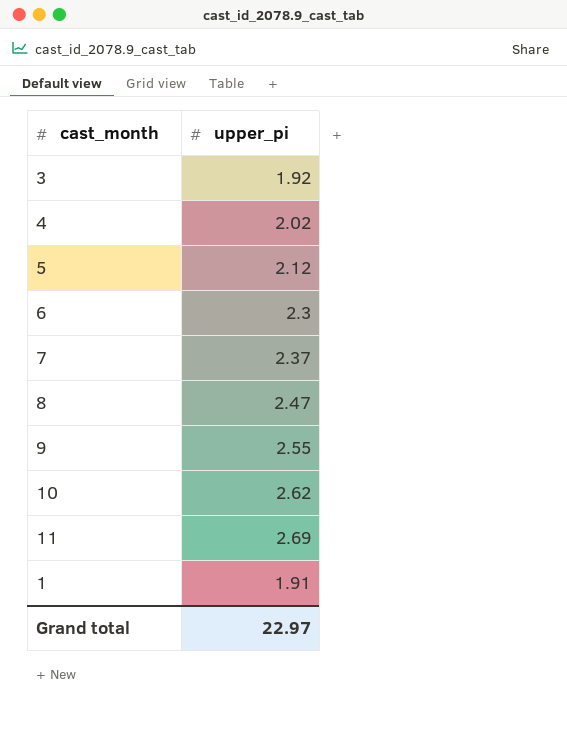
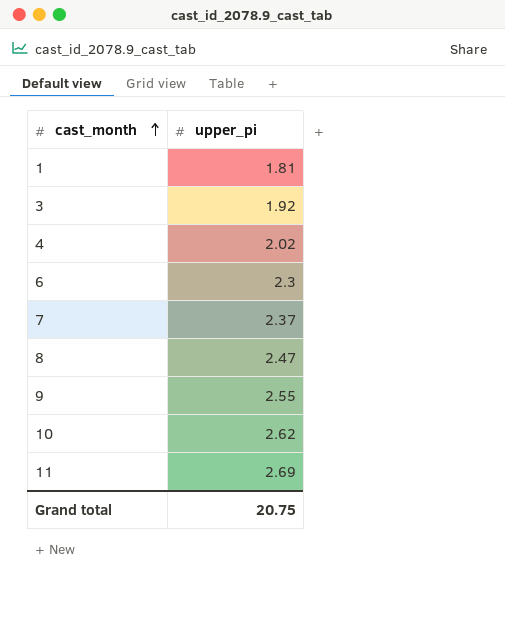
row order: none -> cast_month ascending
row 5: 2.12 -> none
1 | upper_pi: 1.91 -> 1.81
Grand total | upper_pi: 22.97 -> 20.75

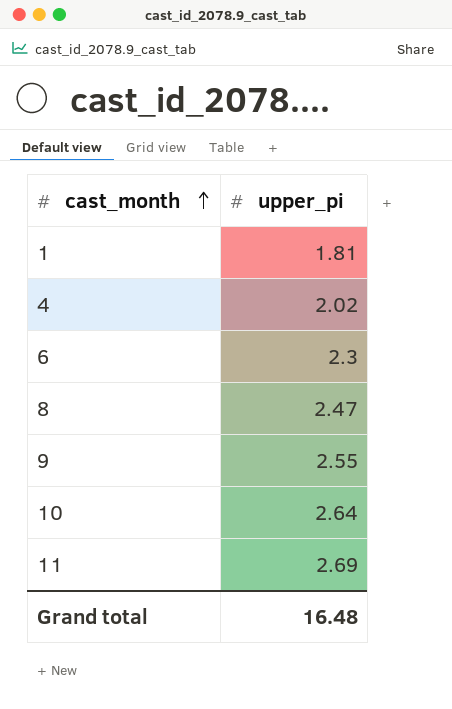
row 3: 1.92 -> none
row 7: 2.37 -> none
10 | upper_pi: 2.62 -> 2.64
Grand total | upper_pi: 20.75 -> 16.48

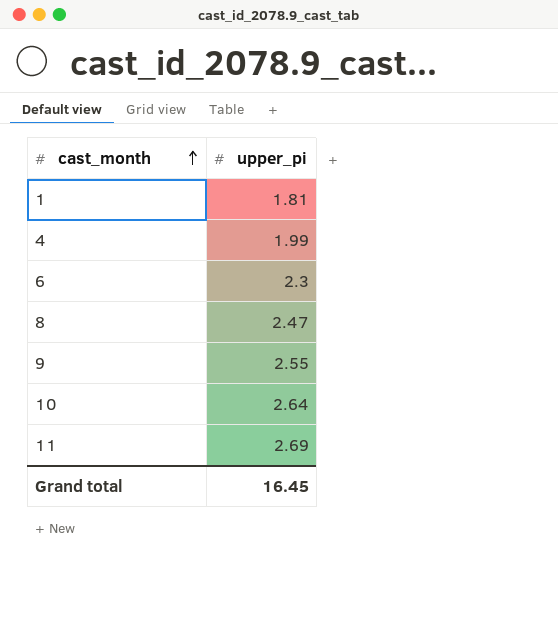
4 | upper_pi: 2.02 -> 1.99
Grand total | upper_pi: 16.48 -> 16.45

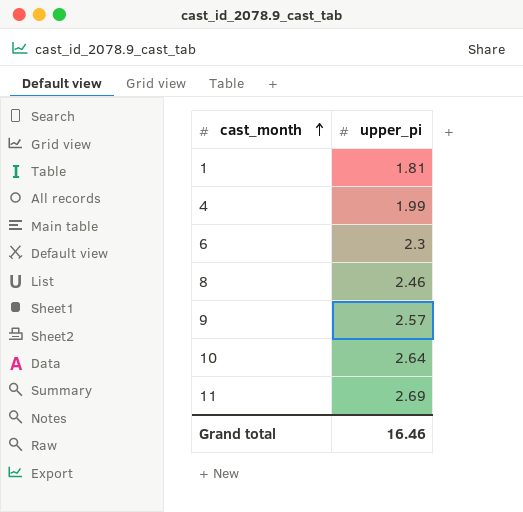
8 | upper_pi: 2.47 -> 2.46
9 | upper_pi: 2.55 -> 2.57
Grand total | upper_pi: 16.45 -> 16.46

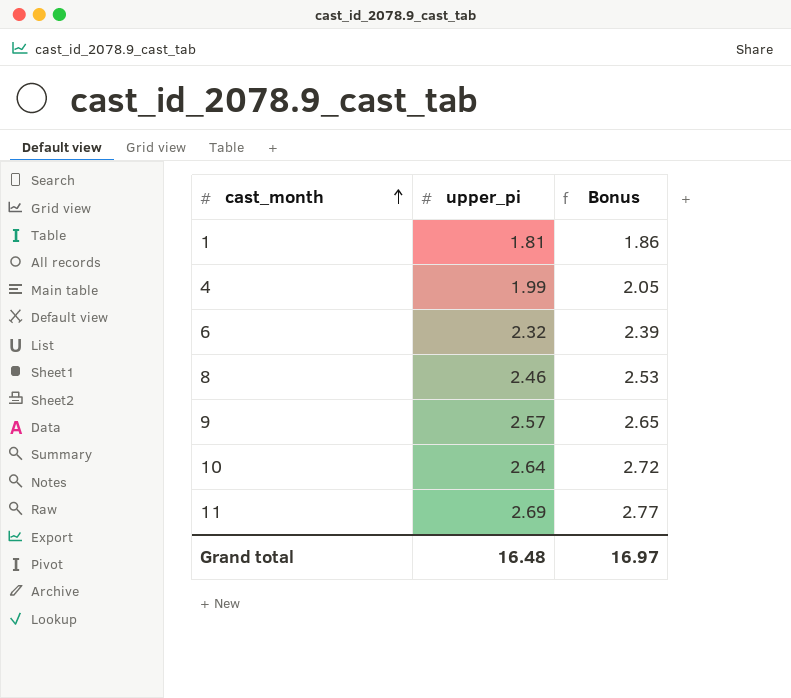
column Bonus | formula: none -> [upper_pi] * 1.03
6 | upper_pi: 2.3 -> 2.32
Grand total | upper_pi: 16.46 -> 16.48

